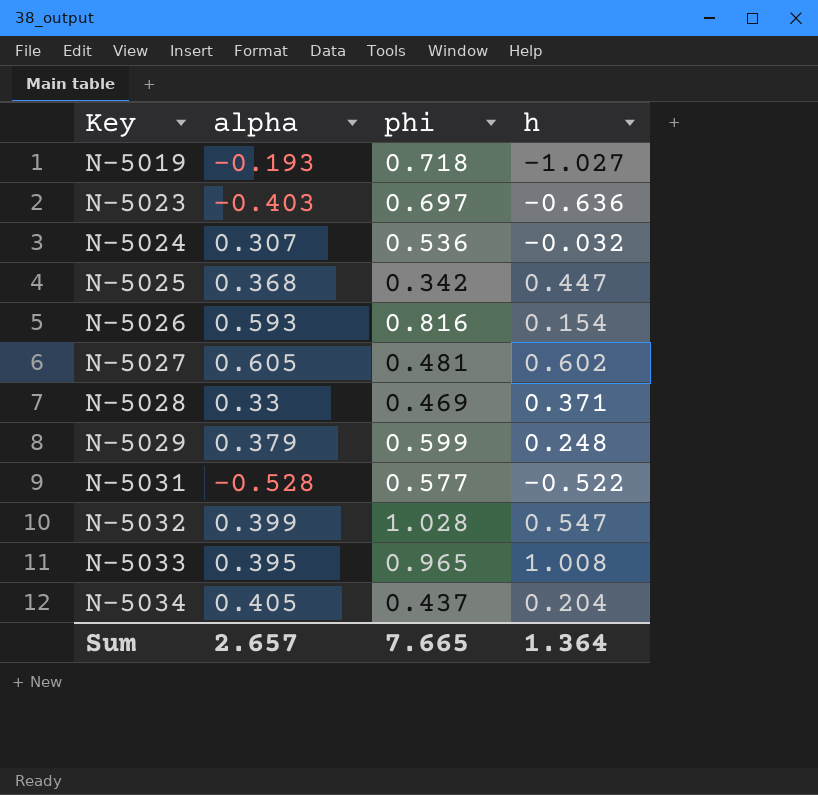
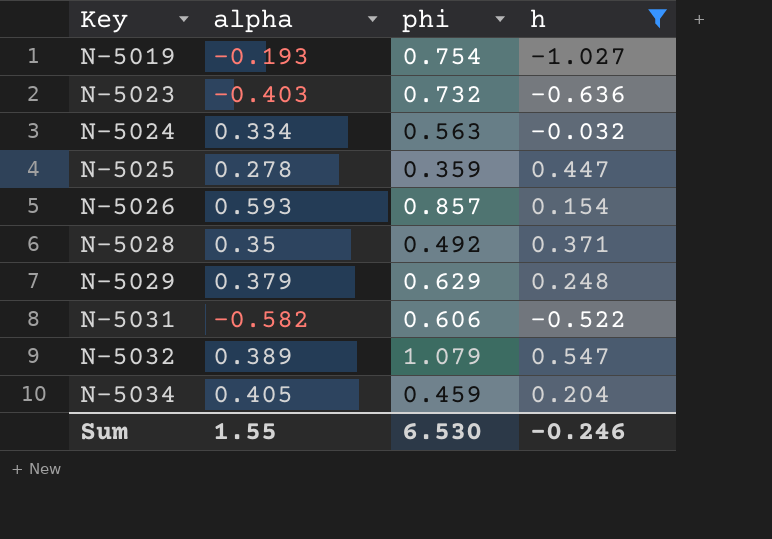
filter: none -> h <= 0.547
N-5019 | phi: 0.718 -> 0.754
N-5023 | phi: 0.697 -> 0.732
N-5024 | alpha: 0.307 -> 0.334
N-5024 | phi: 0.536 -> 0.563
N-5025 | alpha: 0.368 -> 0.278
N-5025 | phi: 0.342 -> 0.359
N-5026 | phi: 0.816 -> 0.857
N-5028 | alpha: 0.33 -> 0.35
N-5028 | phi: 0.469 -> 0.492
N-5029 | phi: 0.599 -> 0.629
N-5031 | alpha: -0.528 -> -0.582
N-5031 | phi: 0.577 -> 0.606
N-5032 | alpha: 0.399 -> 0.389
N-5032 | phi: 1.028 -> 1.079
N-5034 | phi: 0.437 -> 0.459
Sum | alpha: 2.657 -> 1.55
Sum | phi: 7.665 -> 6.530
Sum | h: 1.364 -> -0.246

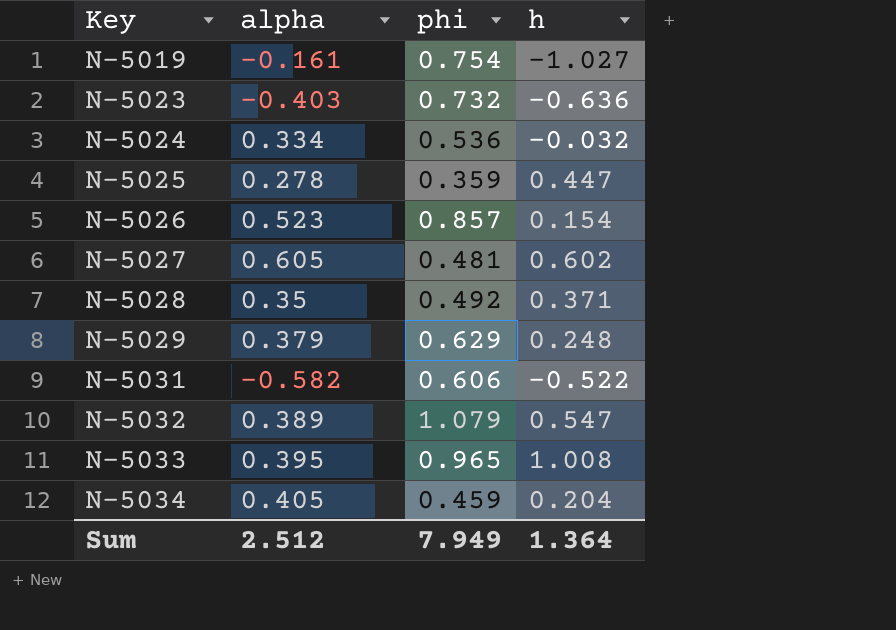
filter: h <= 0.547 -> none
N-5019 | alpha: -0.193 -> -0.161
N-5024 | phi: 0.563 -> 0.536
N-5026 | alpha: 0.593 -> 0.523
Sum | alpha: 1.55 -> 2.512
Sum | phi: 6.530 -> 7.949
Sum | h: -0.246 -> 1.364

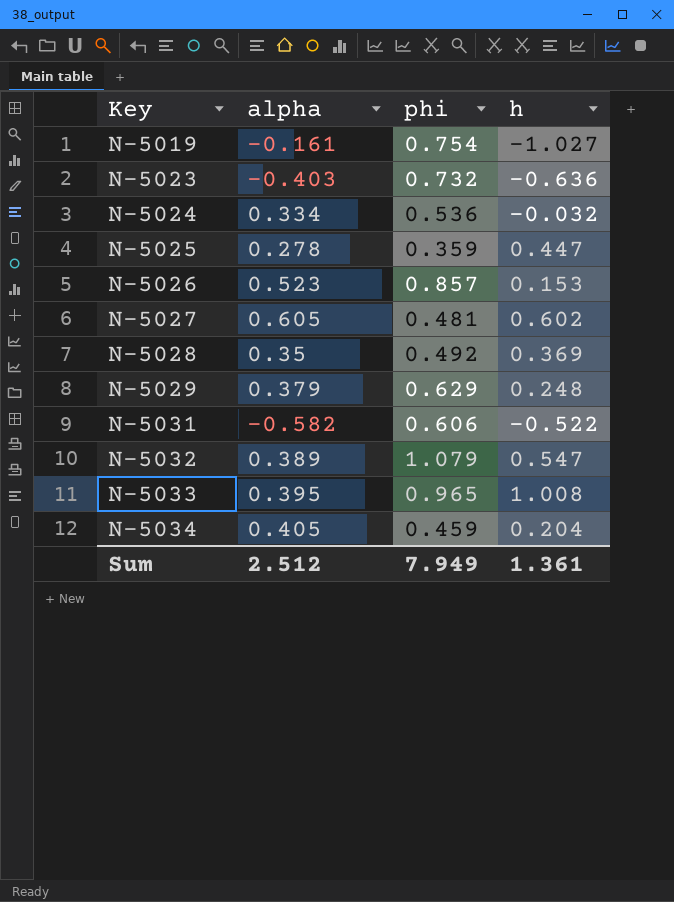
N-5026 | h: 0.154 -> 0.153
N-5028 | h: 0.371 -> 0.369
Sum | h: 1.364 -> 1.361

